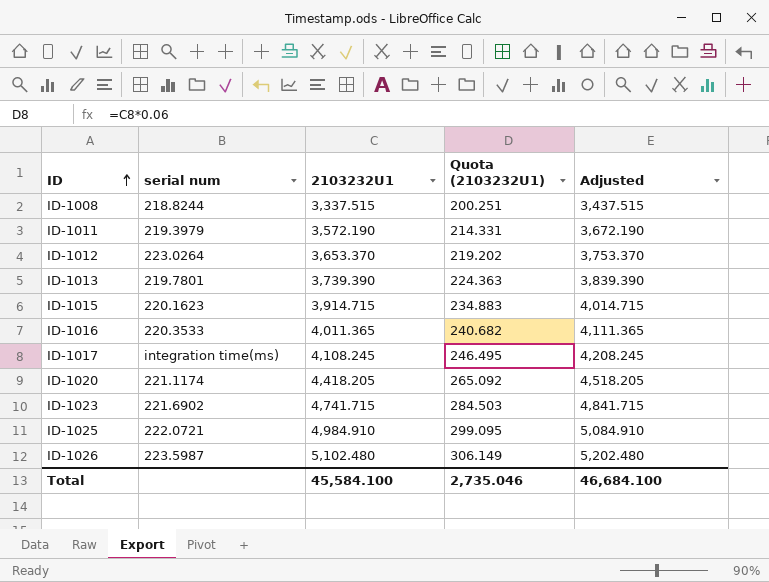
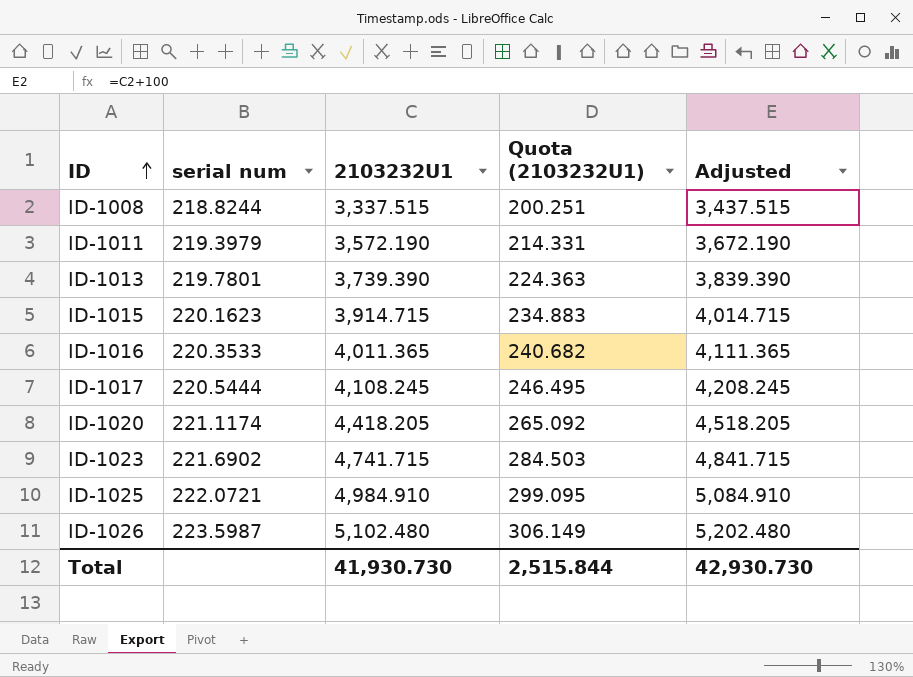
row ID-1012: 223.0264 | 3,653.370 | 219.202 | 3,753.370 -> none
ID-1017 | serial num: integration time(ms) -> 220.5444
Total | 2103232U1: 45,584.100 -> 41,930.730
Total | Quota (2103232U1): 2,735.046 -> 2,515.844
Total | Adjusted: 46,684.100 -> 42,930.730

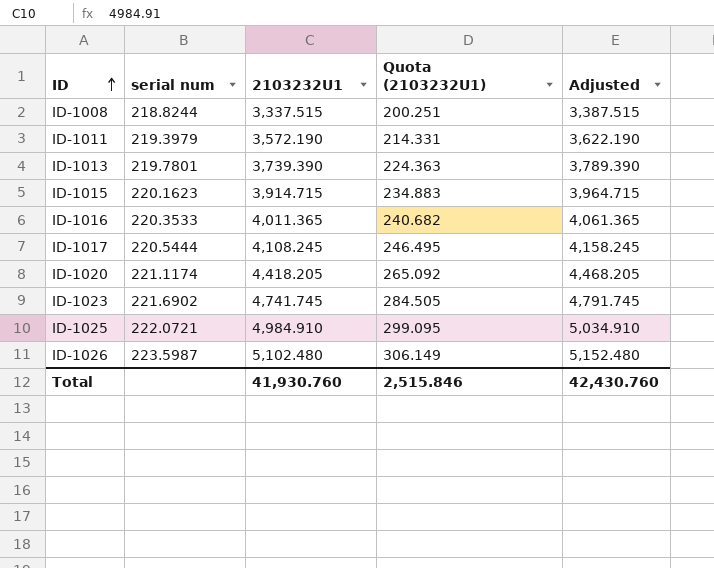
column Adjusted | formula: [2103232U1] + 100 -> [2103232U1] + 50
ID-1023 | 2103232U1: 4,741.715 -> 4,741.745
ID-1023 | Quota (2103232U1): 284.503 -> 284.505
Total | 2103232U1: 41,930.730 -> 41,930.760
Total | Quota (2103232U1): 2,515.844 -> 2,515.846
Total | Adjusted: 42,930.730 -> 42,430.760

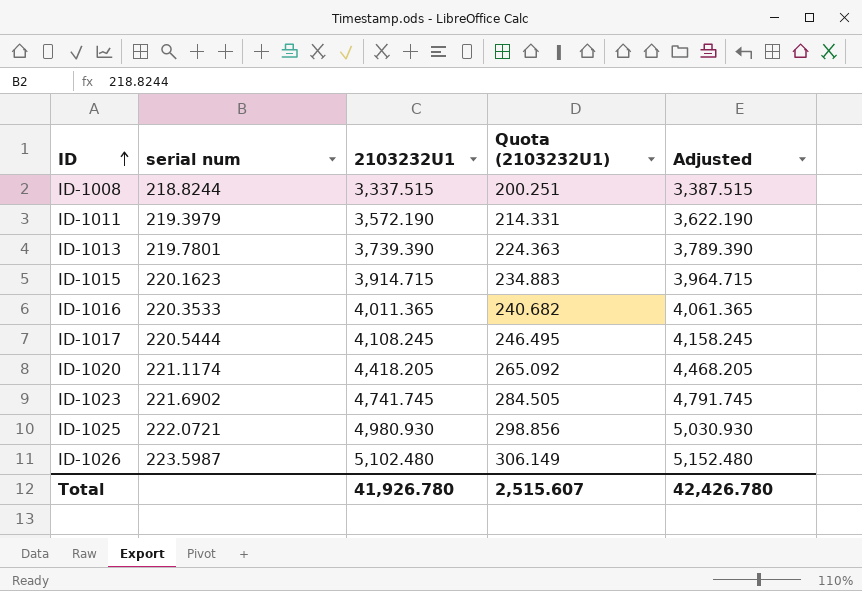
ID-1025 | 2103232U1: 4,984.910 -> 4,980.930
ID-1025 | Quota (2103232U1): 299.095 -> 298.856
ID-1025 | Adjusted: 5,034.910 -> 5,030.930
Total | 2103232U1: 41,930.760 -> 41,926.780
Total | Quota (2103232U1): 2,515.846 -> 2,515.607
Total | Adjusted: 42,430.760 -> 42,426.780

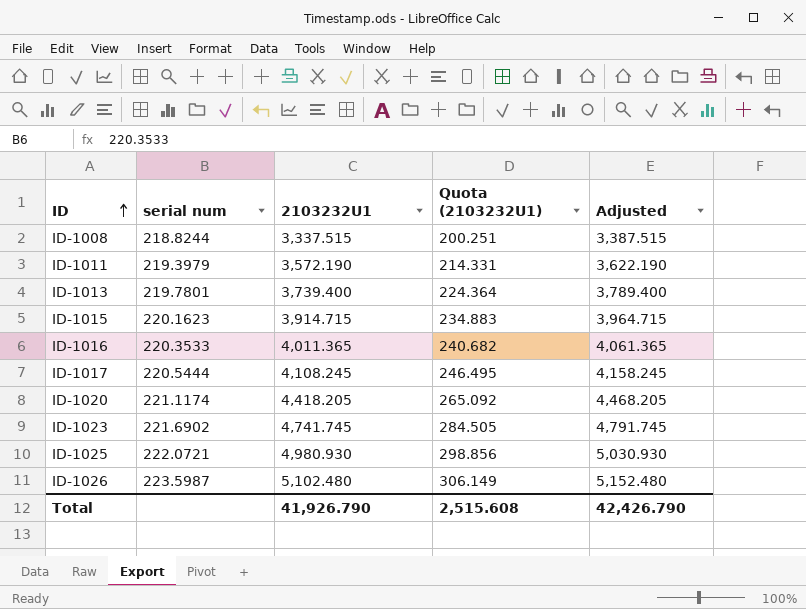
ID-1013 | 2103232U1: 3,739.390 -> 3,739.400
ID-1013 | Quota (2103232U1): 224.363 -> 224.364
ID-1013 | Adjusted: 3,789.390 -> 3,789.400
Total | 2103232U1: 41,926.780 -> 41,926.790
Total | Quota (2103232U1): 2,515.607 -> 2,515.608
Total | Adjusted: 42,426.780 -> 42,426.790

